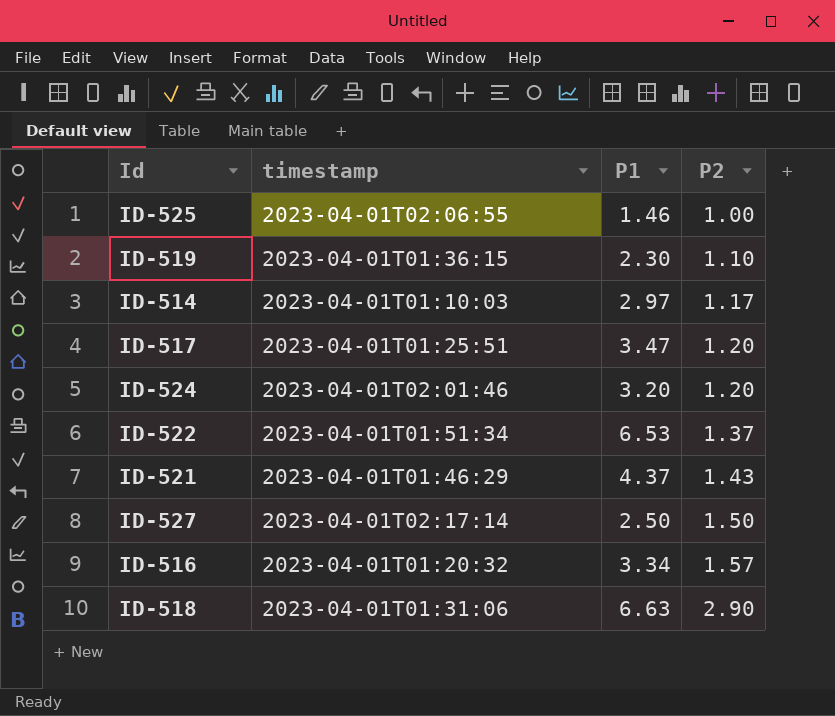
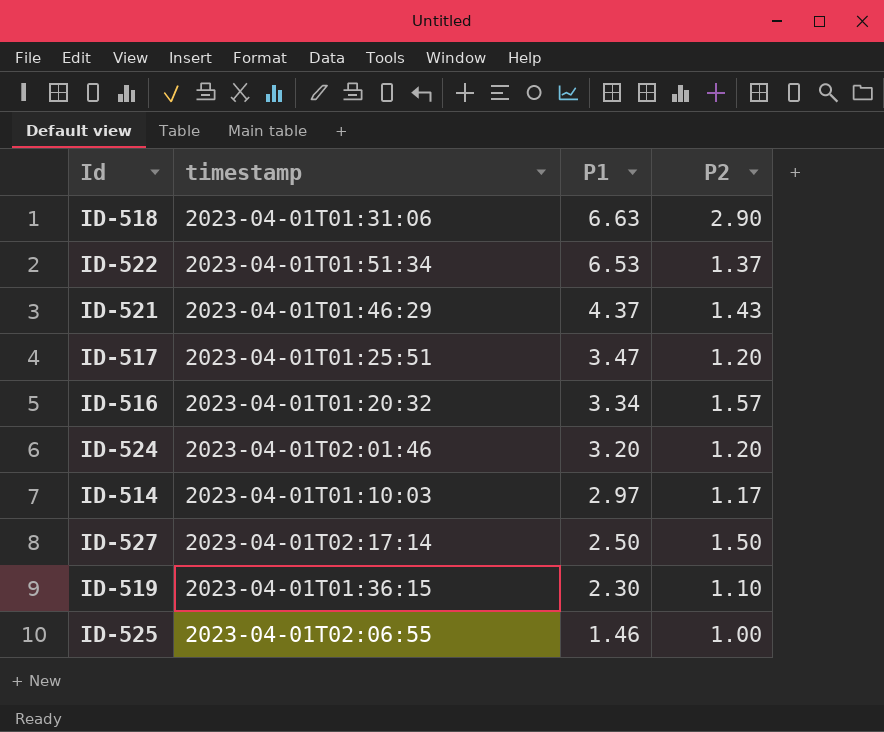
row order: P2 ascending -> P1 descending

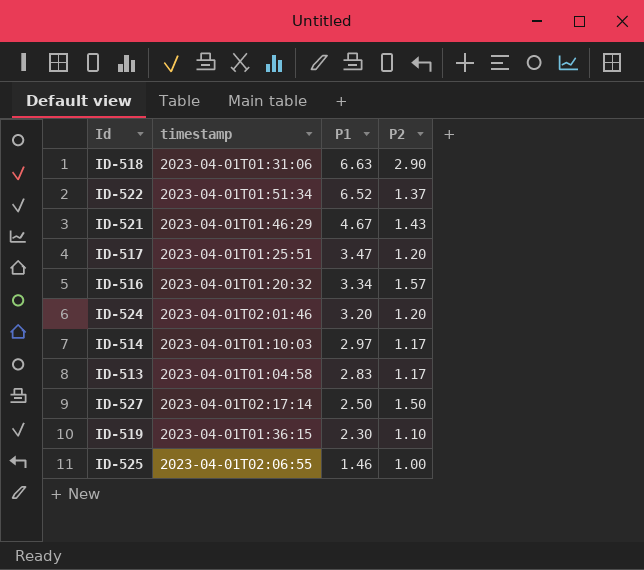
ID-522 | P1: 6.53 -> 6.52
ID-521 | P1: 4.37 -> 4.67
row ID-513: none -> 2023-04-01T01:04:58 | 2.83 | 1.17

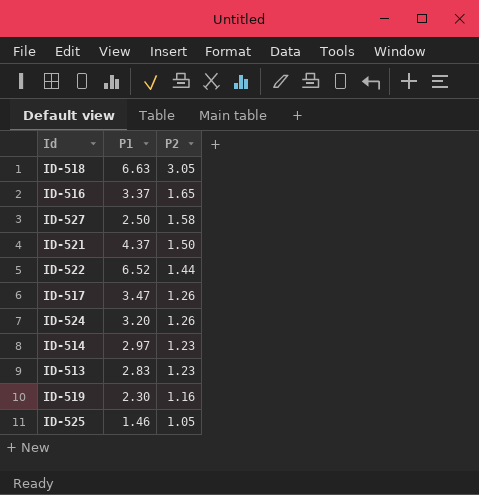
row order: P1 descending -> P2 descending
column timestamp | position: 2 -> none
ID-518 | P2: 2.90 -> 3.05
ID-516 | P1: 3.34 -> 3.37
ID-516 | P2: 1.57 -> 1.65
ID-527 | P2: 1.50 -> 1.58
ID-521 | P1: 4.67 -> 4.37
ID-521 | P2: 1.43 -> 1.50
ID-522 | P2: 1.37 -> 1.44
ID-517 | P2: 1.20 -> 1.26
ID-524 | P2: 1.20 -> 1.26
ID-514 | P2: 1.17 -> 1.23
ID-513 | P2: 1.17 -> 1.23
ID-519 | P2: 1.10 -> 1.16
ID-525 | P2: 1.00 -> 1.05

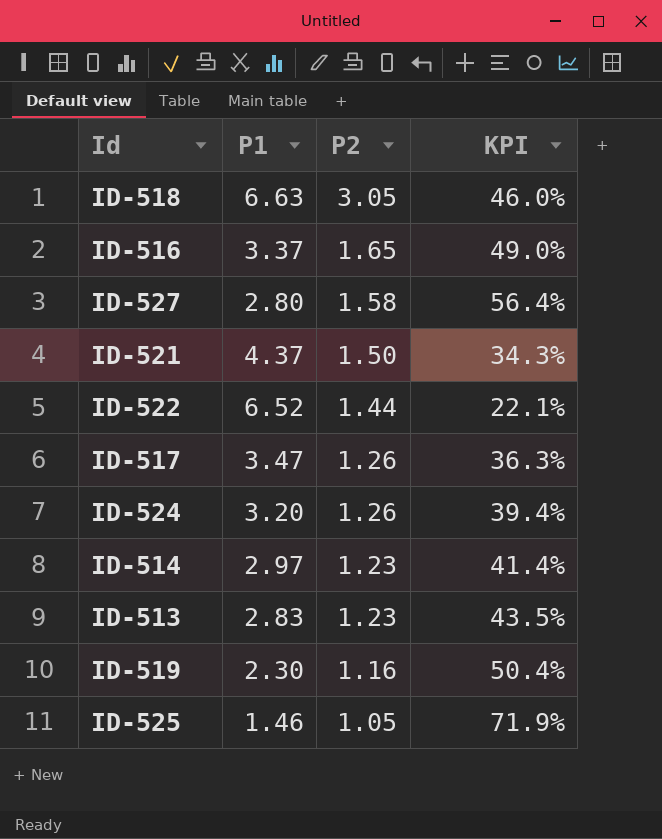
column KPI | formula: none -> [P2] / [P1]
ID-527 | P1: 2.50 -> 2.80

